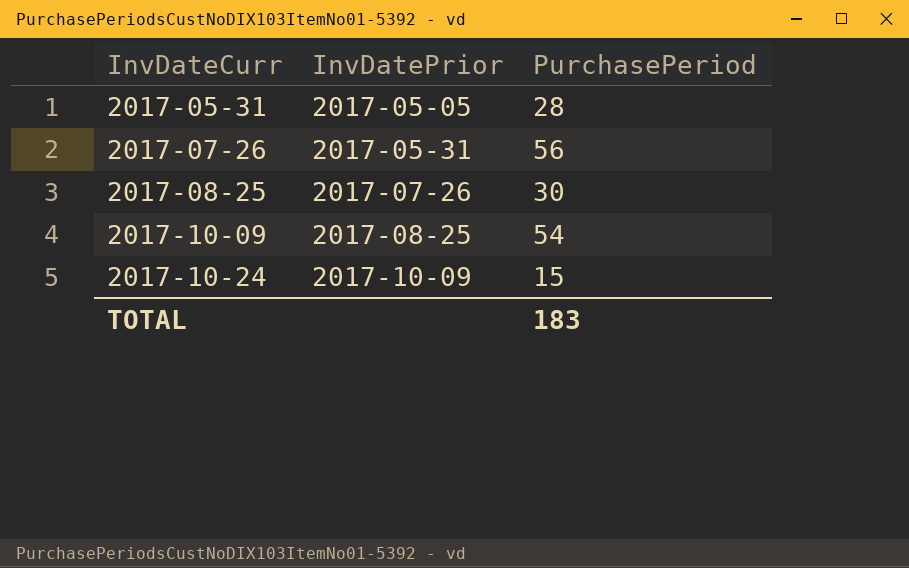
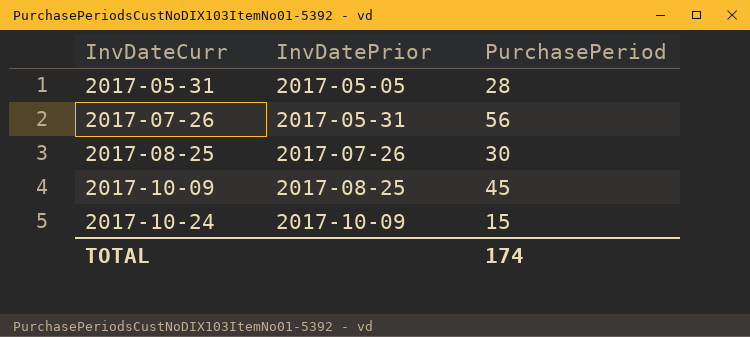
2017-10-09 | PurchasePeriod: 54 -> 45
TOTAL | PurchasePeriod: 183 -> 174

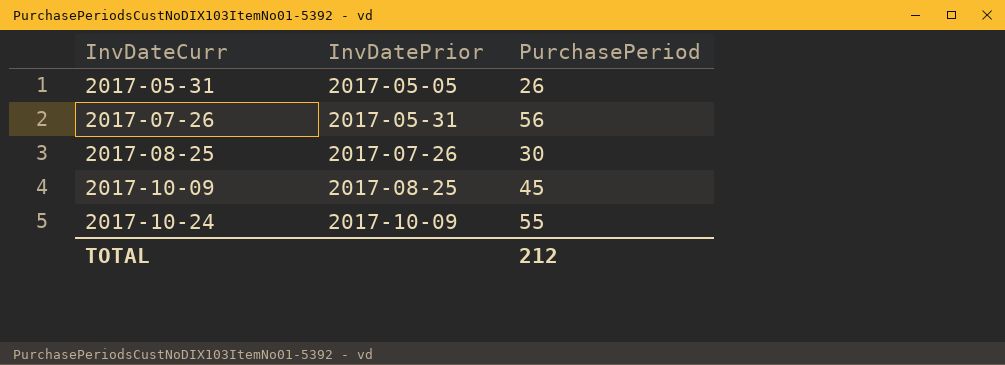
2017-05-31 | PurchasePeriod: 28 -> 26
2017-10-24 | PurchasePeriod: 15 -> 55
TOTAL | PurchasePeriod: 174 -> 212

